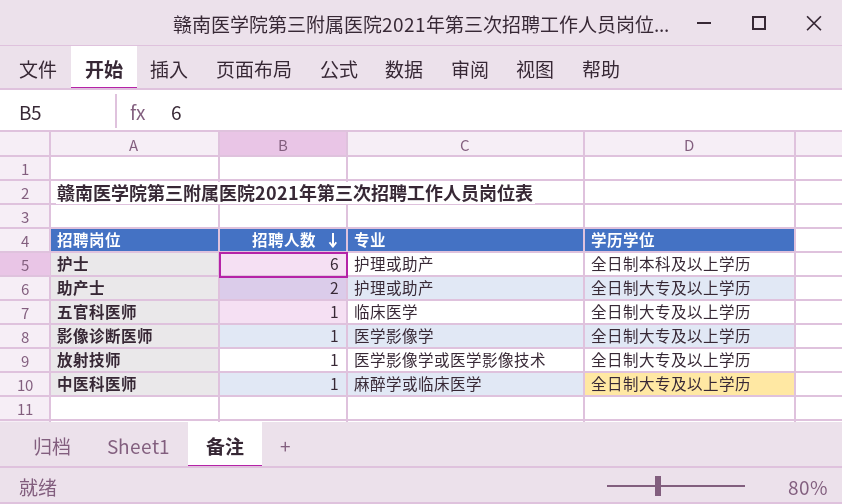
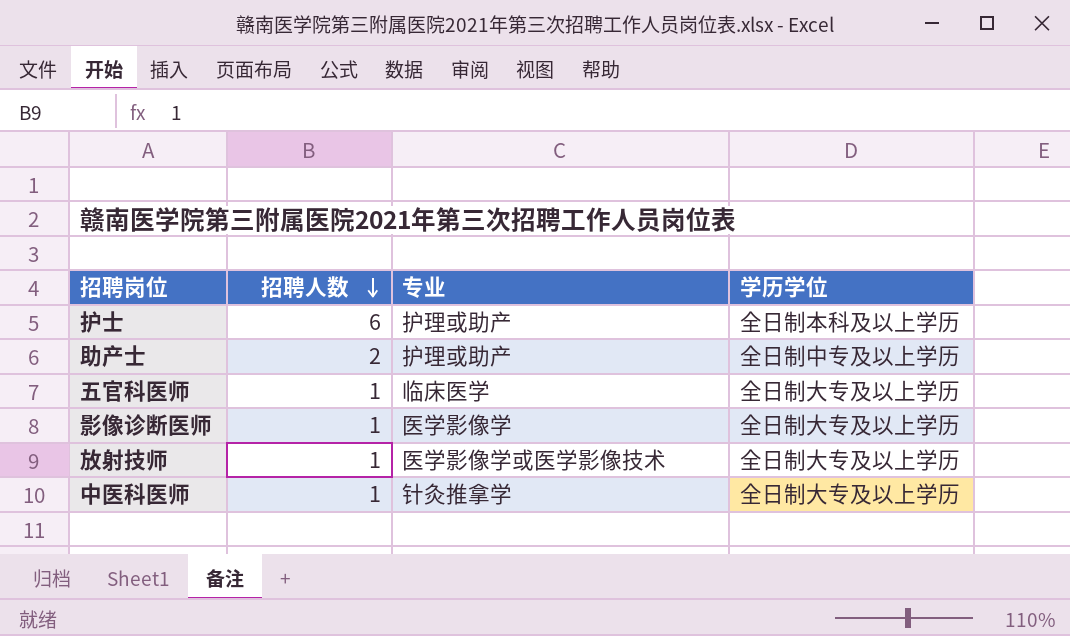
助产士 | 学历学位: 全日制大专及以上学历 -> 全日制中专及以上学历
中医科医师 | 专业: 麻醉学或临床医学 -> 针灸推拿学

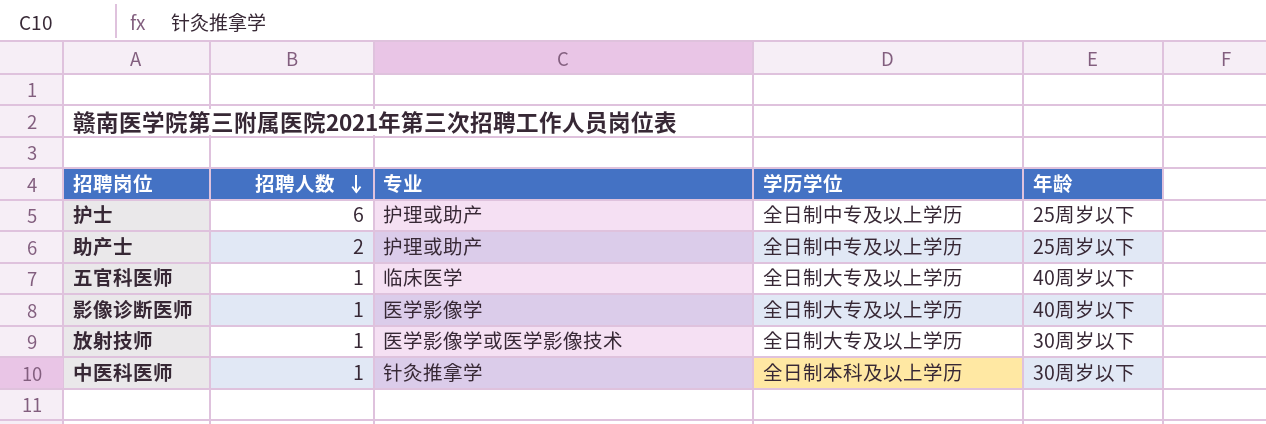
column 年龄 | position: none -> 5
护士 | 学历学位: 全日制本科及以上学历 -> 全日制中专及以上学历
中医科医师 | 学历学位: 全日制大专及以上学历 -> 全日制本科及以上学历

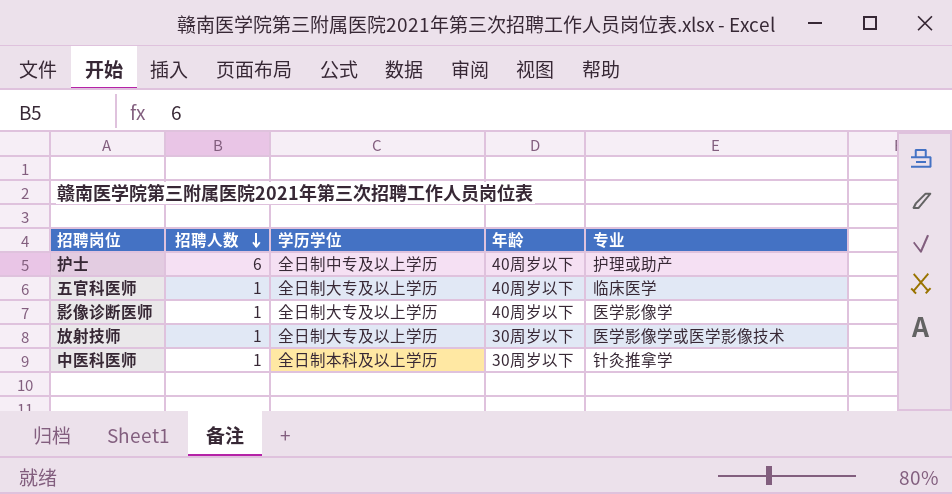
column 专业 | position: 3 -> 5
row 助产士: 2 | 护理或助产 | 全日制中专及以上学历 | 25周岁以下 -> none
护士 | 年龄: 25周岁以下 -> 40周岁以下

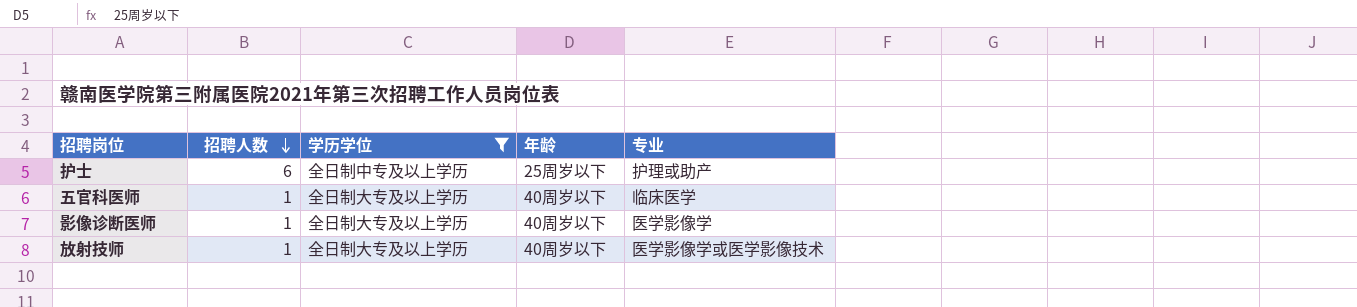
filter: none -> 学历学位 != 全日制本科及以上学历
护士 | 年龄: 40周岁以下 -> 25周岁以下
放射技师 | 年龄: 30周岁以下 -> 40周岁以下

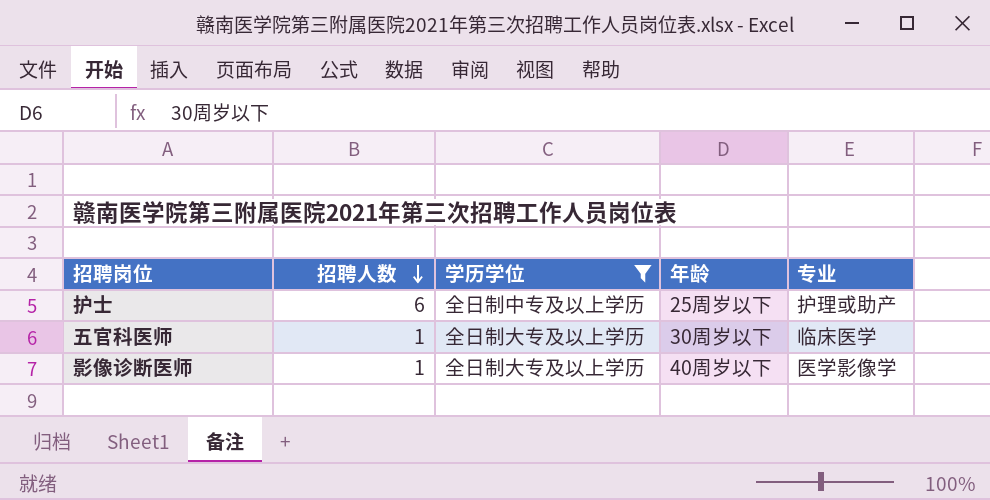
row 放射技师: 1 | 全日制大专及以上学历 | 40周岁以下 | 医学影像学或医学影像技术 -> none
五官科医师 | 年龄: 40周岁以下 -> 30周岁以下

